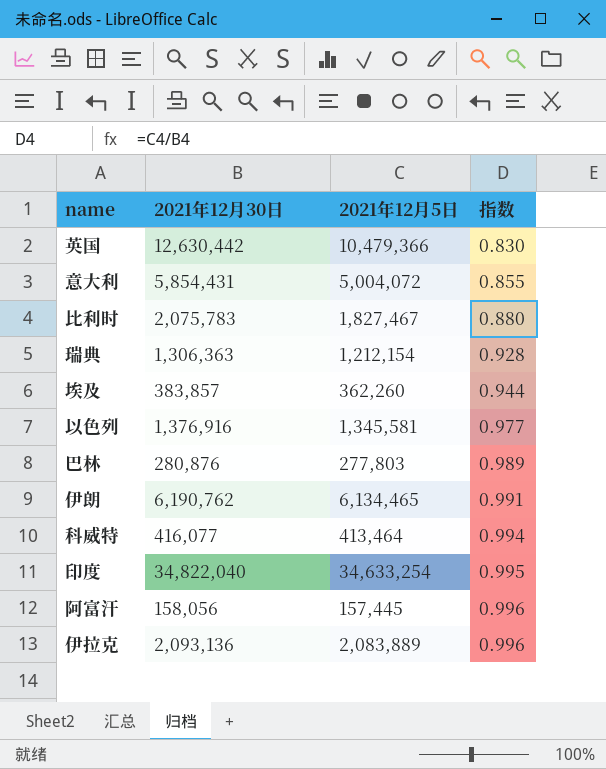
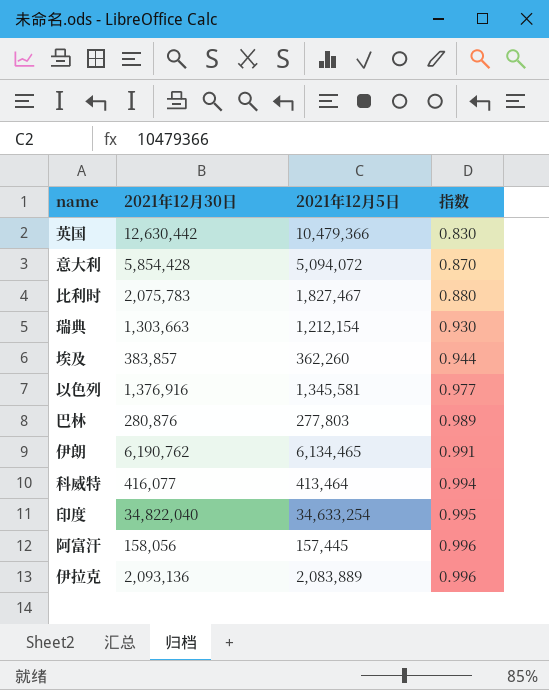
意大利 | 2021年12月30日: 5,854,431 -> 5,854,428
意大利 | 2021年12月5日: 5,004,072 -> 5,094,072
意大利 | 指数: 0.855 -> 0.870
瑞典 | 2021年12月30日: 1,306,363 -> 1,303,663
瑞典 | 指数: 0.928 -> 0.930

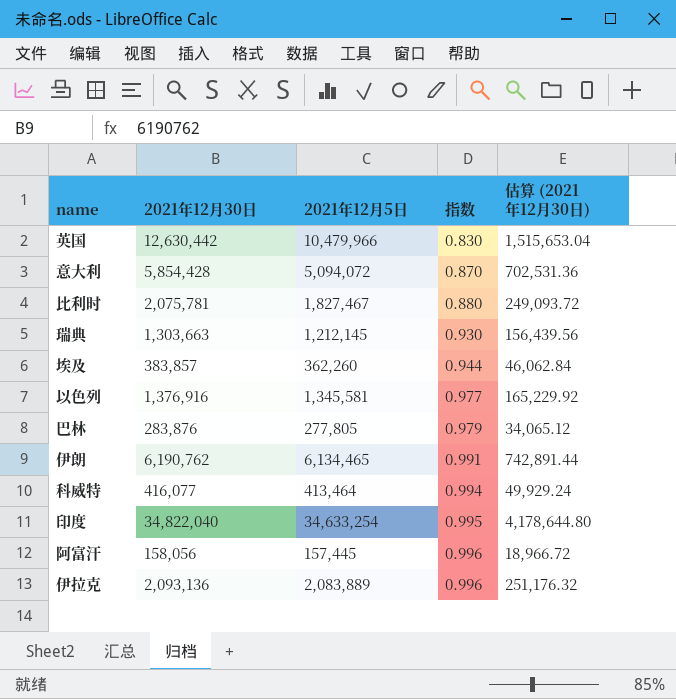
column 估算 (2021年12月30日) | formula: none -> [2021年12月30日] * 0.12
英国 | 2021年12月5日: 10,479,366 -> 10,479,966
比利时 | 2021年12月30日: 2,075,783 -> 2,075,781
瑞典 | 2021年12月5日: 1,212,154 -> 1,212,145
巴林 | 2021年12月30日: 280,876 -> 283,876
巴林 | 2021年12月5日: 277,803 -> 277,805
巴林 | 指数: 0.989 -> 0.979

